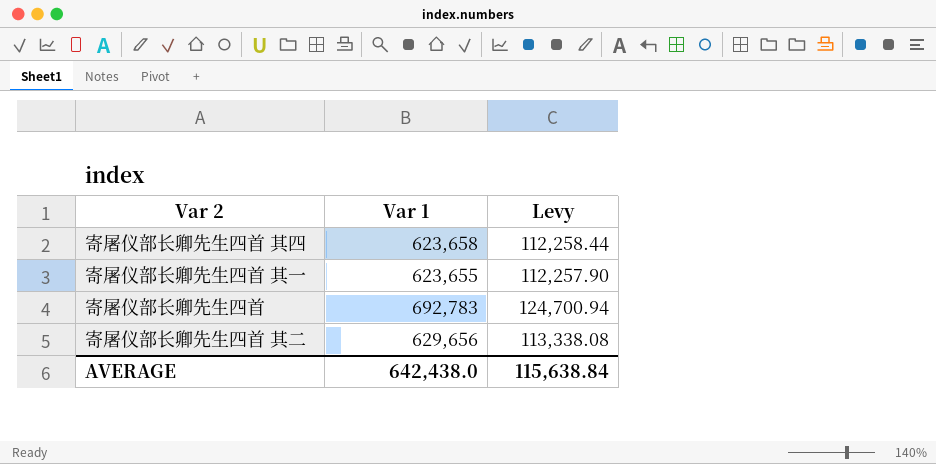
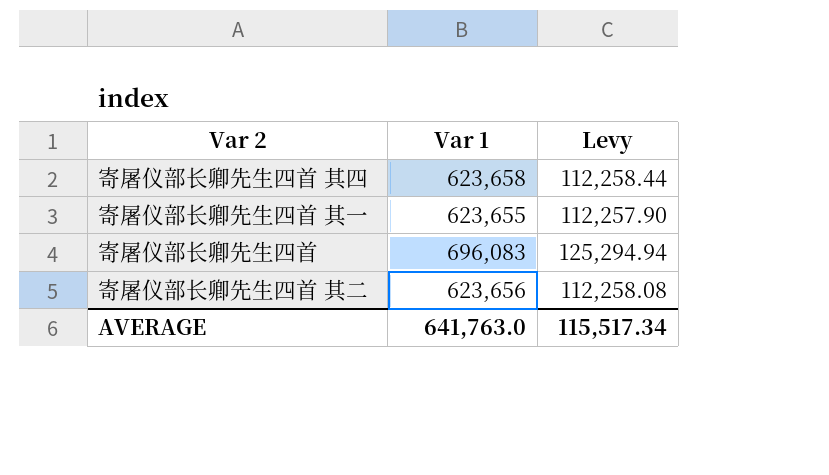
寄屠仪部长卿先生四首 | Var 1: 692,783 -> 696,083
寄屠仪部长卿先生四首 | Levy: 124,700.94 -> 125,294.94
寄屠仪部长卿先生四首 其二 | Var 1: 629,656 -> 623,656
寄屠仪部长卿先生四首 其二 | Levy: 113,338.08 -> 112,258.08
AVERAGE | Var 1: 642,438.0 -> 641,763.0
AVERAGE | Levy: 115,638.84 -> 115,517.34

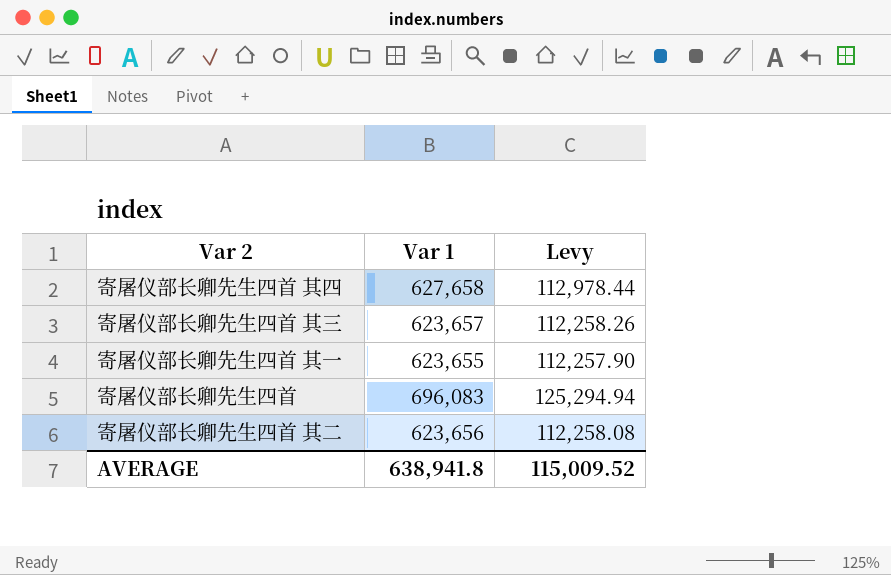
寄屠仪部长卿先生四首 其四 | Var 1: 623,658 -> 627,658
寄屠仪部长卿先生四首 其四 | Levy: 112,258.44 -> 112,978.44
row 寄屠仪部长卿先生四首 其三: none -> 623,657 | 112,258.26
AVERAGE | Var 1: 641,763.0 -> 638,941.8
AVERAGE | Levy: 115,517.34 -> 115,009.52

